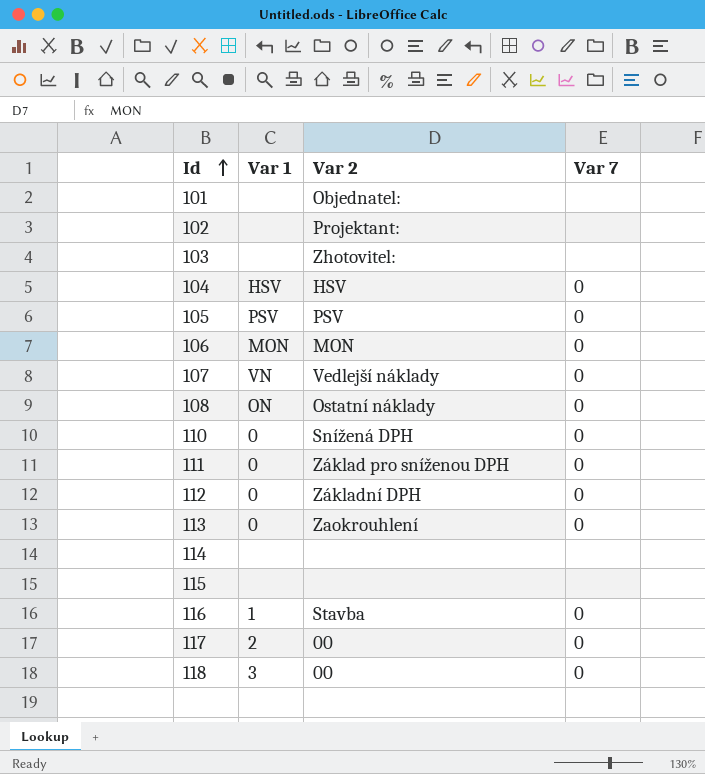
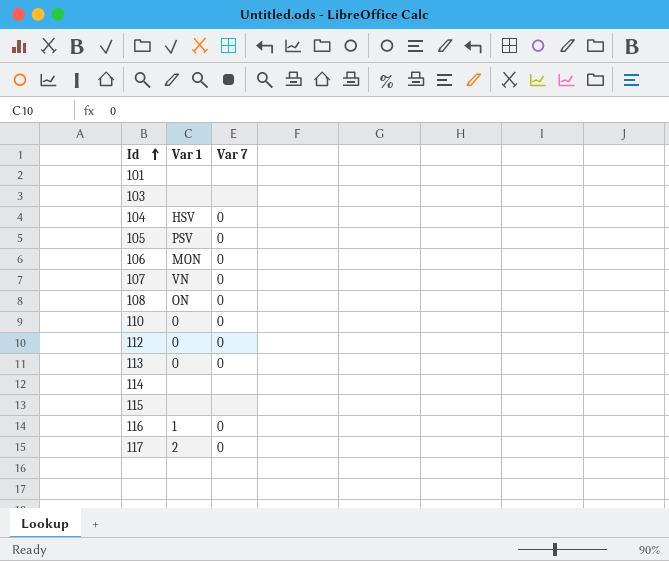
column Var 2 | position: 3 -> none
row 102: none | Projektant: | none -> none
row 111: 0 | Základ pro sníženou DPH | 0 -> none
row 118: 3 | 00 | 0 -> none

